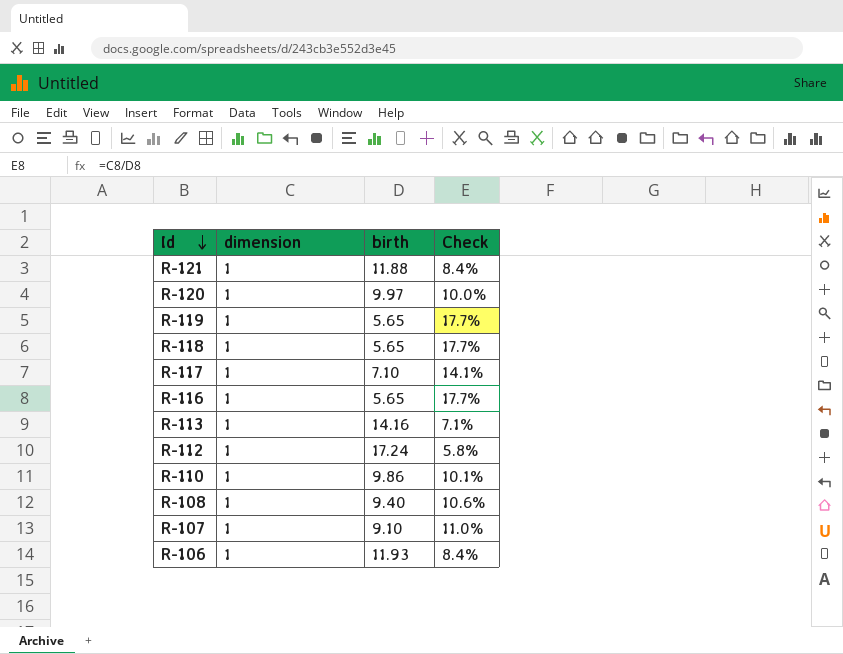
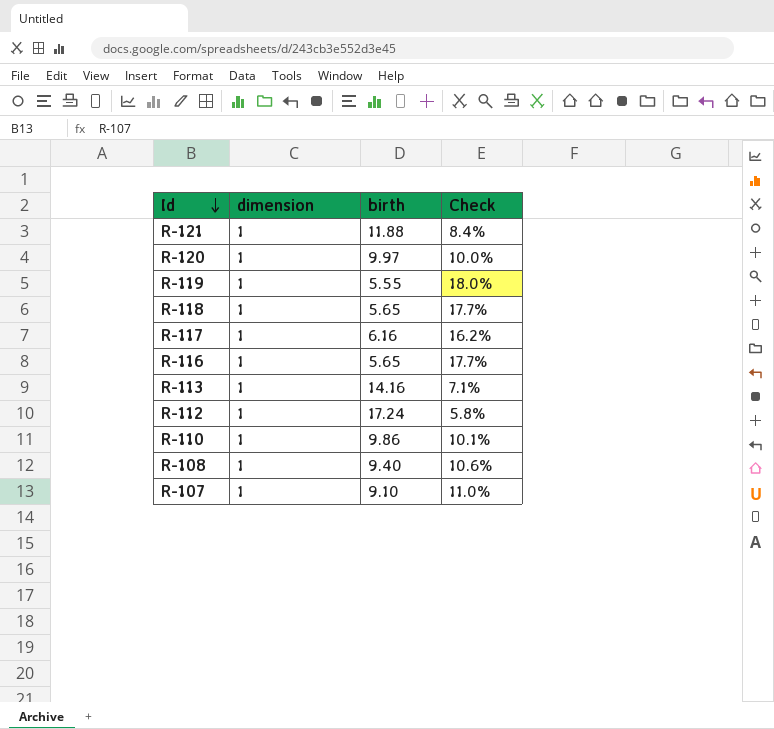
row R-106: 1 | 11.93 | 8.4% -> none
R-119 | birth: 5.65 -> 5.55
R-119 | Check: 17.7% -> 18.0%
R-117 | birth: 7.10 -> 6.16
R-117 | Check: 14.1% -> 16.2%

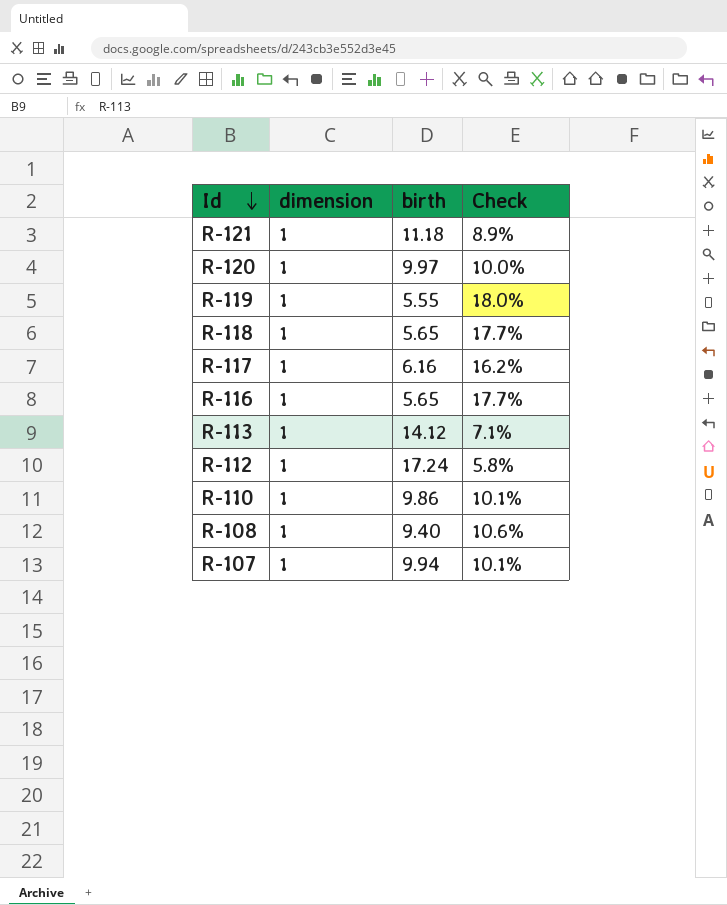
R-121 | birth: 11.88 -> 11.18
R-121 | Check: 8.4% -> 8.9%
R-113 | birth: 14.16 -> 14.12
R-107 | birth: 9.10 -> 9.94
R-107 | Check: 11.0% -> 10.1%

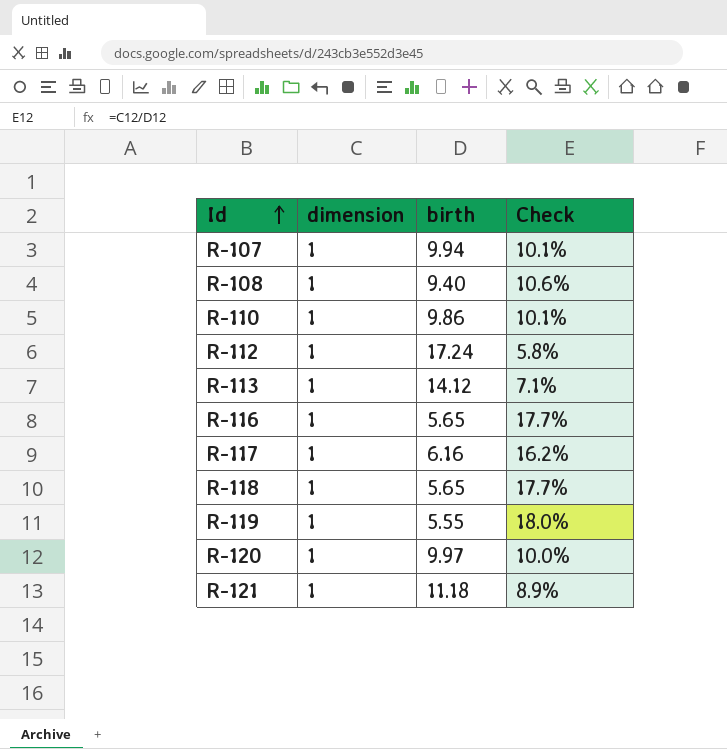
row order: Id descending -> Id ascending

